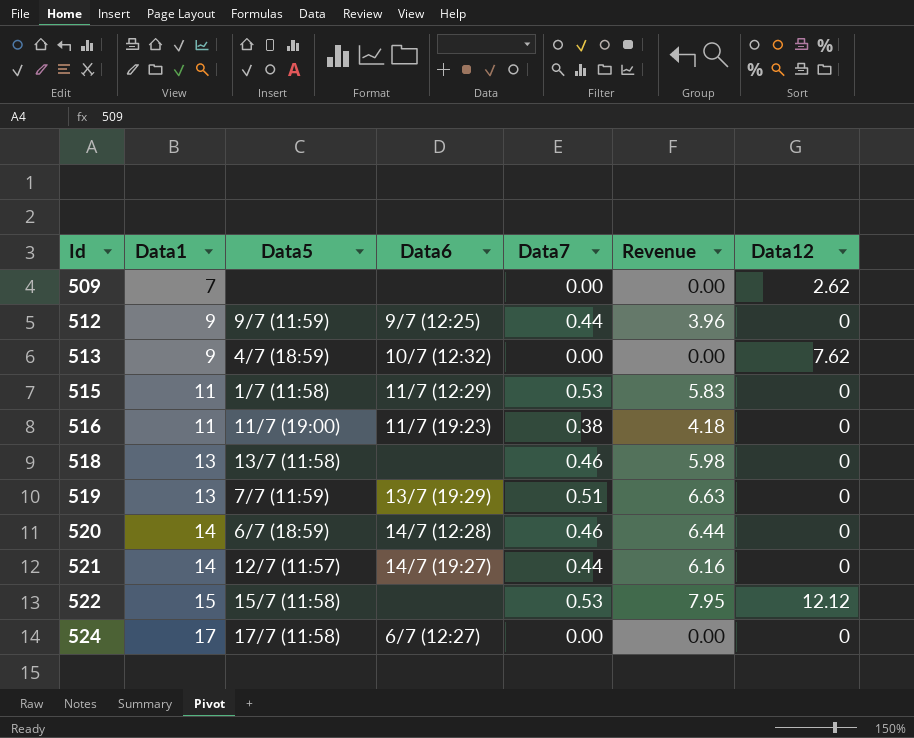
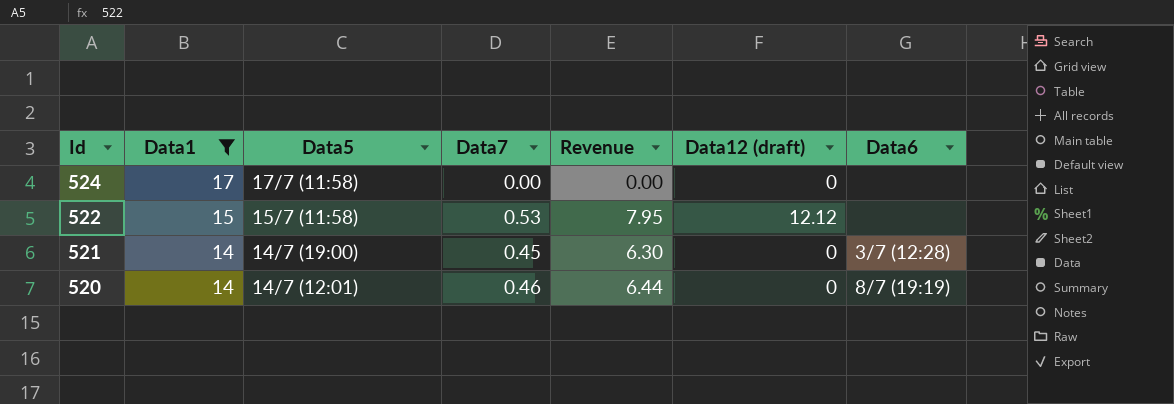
filter: none -> Data1 >= 14
row order: Id ascending -> Id descending
column name: Data12 -> Data12 (draft)
column Data6 | position: 4 -> 7
524 | Data6: 6/7 (12:27) -> none
521 | Data5: 12/7 (11:57) -> 14/7 (19:00)
521 | Data7: 0.44 -> 0.45
521 | Revenue: 6.16 -> 6.30
521 | Data6: 14/7 (19:27) -> 3/7 (12:28)
520 | Data5: 6/7 (18:59) -> 14/7 (12:01)
520 | Data6: 14/7 (12:28) -> 8/7 (19:19)

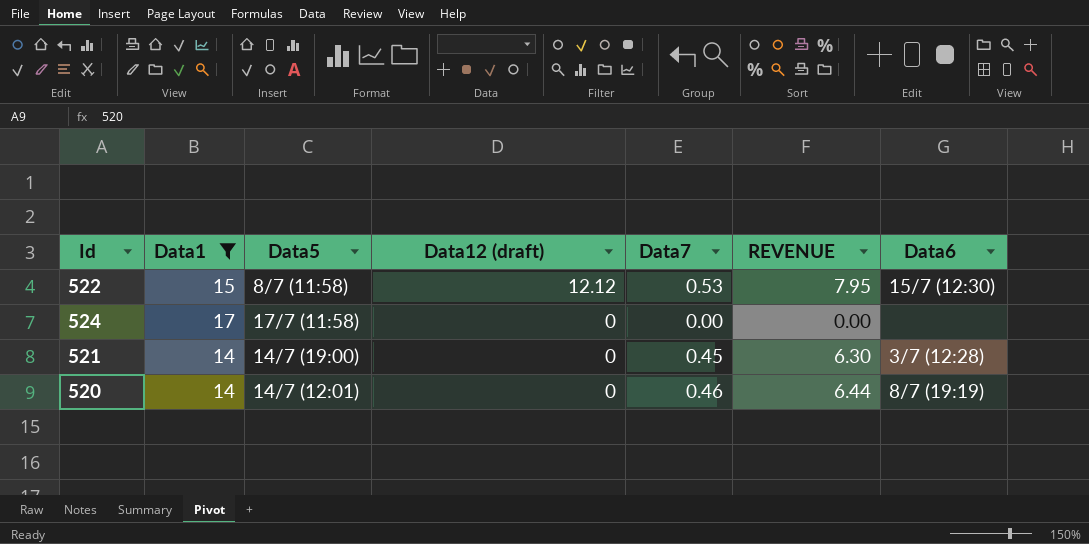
row order: Id descending -> Data12 (draft) descending
column Data12 (draft) | position: 6 -> 4
column name: Revenue -> REVENUE
522 | Data5: 15/7 (11:58) -> 8/7 (11:58)
522 | Data6: none -> 15/7 (12:30)

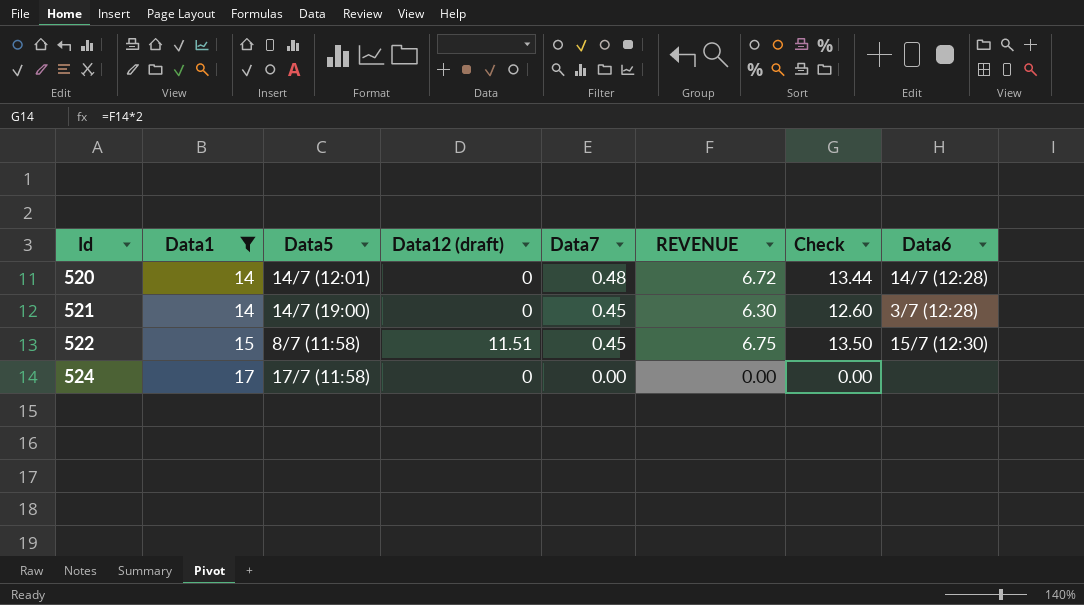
row order: Data12 (draft) descending -> Id ascending
column Check | formula: none -> [REVENUE] * 2
520 | Data7: 0.46 -> 0.48
520 | REVENUE: 6.44 -> 6.72
520 | Data6: 8/7 (19:19) -> 14/7 (12:28)
522 | Data12 (draft): 12.12 -> 11.51
522 | Data7: 0.53 -> 0.45
522 | REVENUE: 7.95 -> 6.75

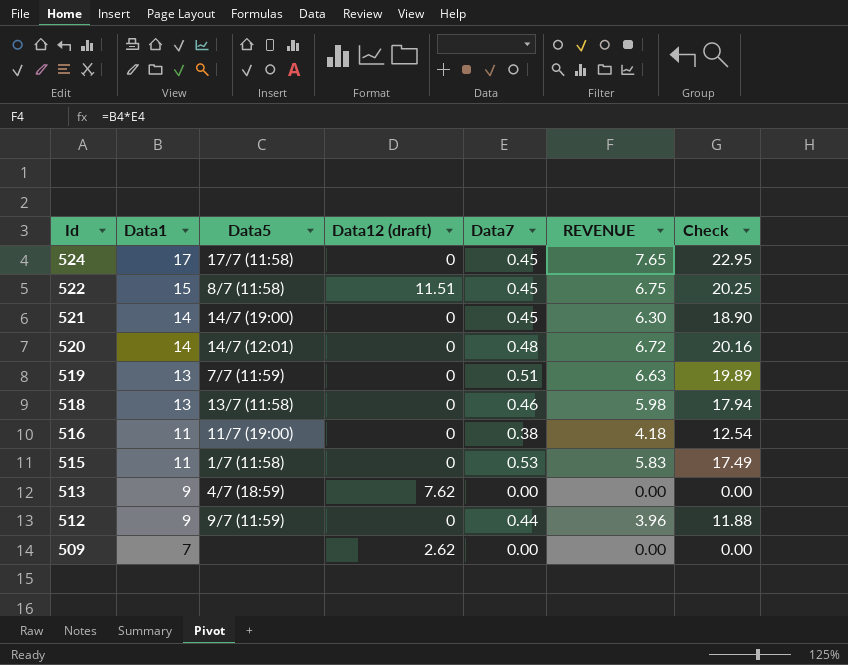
filter: Data1 >= 14 -> none
row order: Id ascending -> Id descending
column Data6 | position: 8 -> none
column Check | formula: [REVENUE] * 2 -> [REVENUE] * 3
524 | Data7: 0.00 -> 0.45
524 | REVENUE: 0.00 -> 7.65

